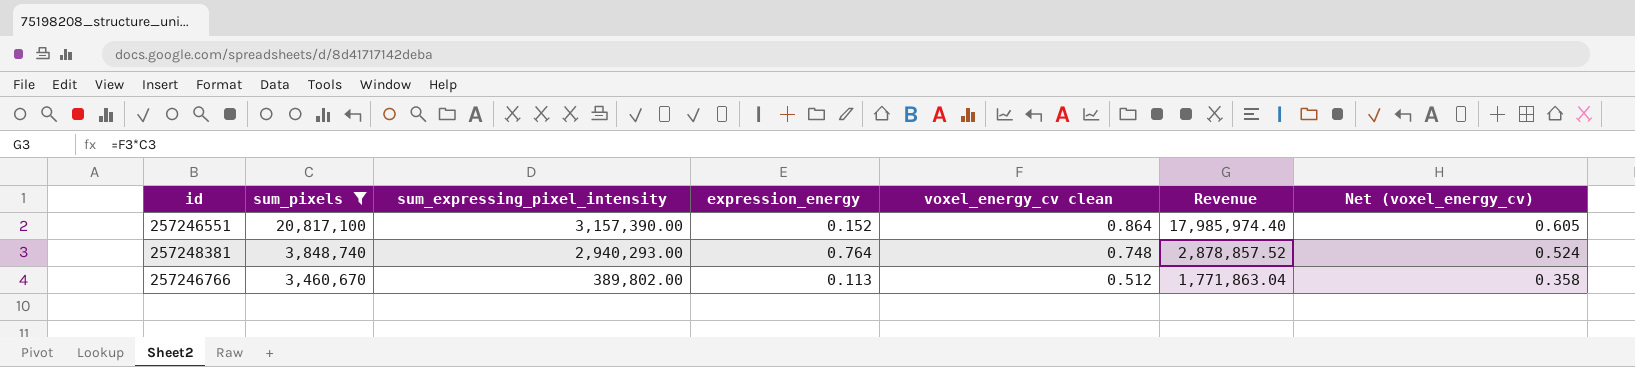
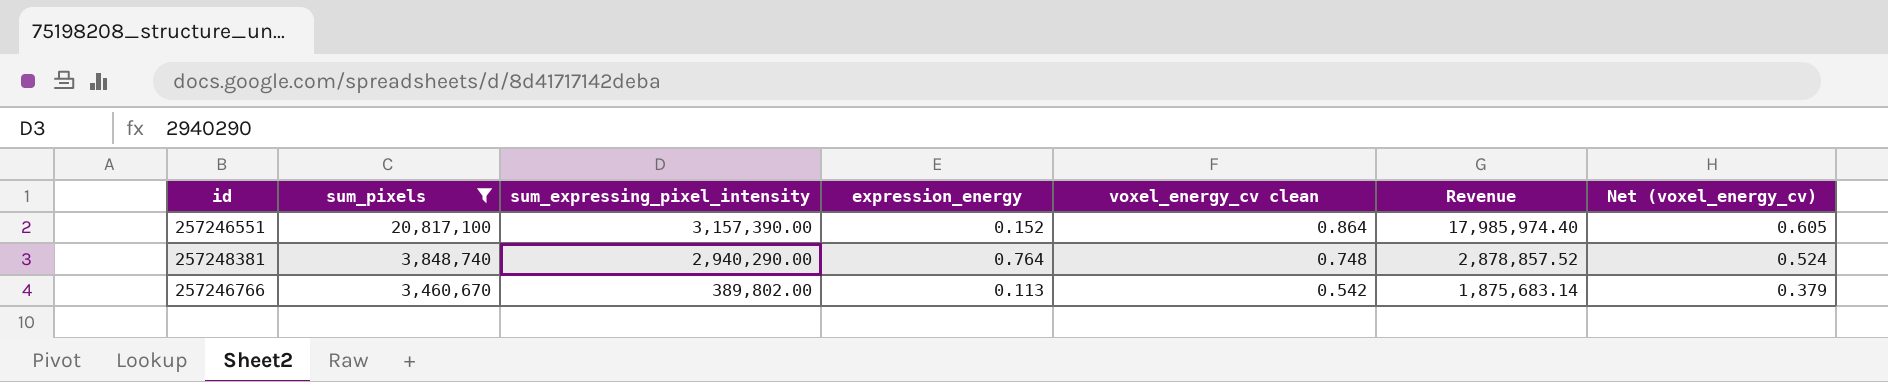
257248381 | sum_expressing_pixel_intensity: 2,940,293.00 -> 2,940,290.00
257246766 | voxel_energy_cv clean: 0.512 -> 0.542
257246766 | Revenue: 1,771,863.04 -> 1,875,683.14
257246766 | Net (voxel_energy_cv): 0.358 -> 0.379

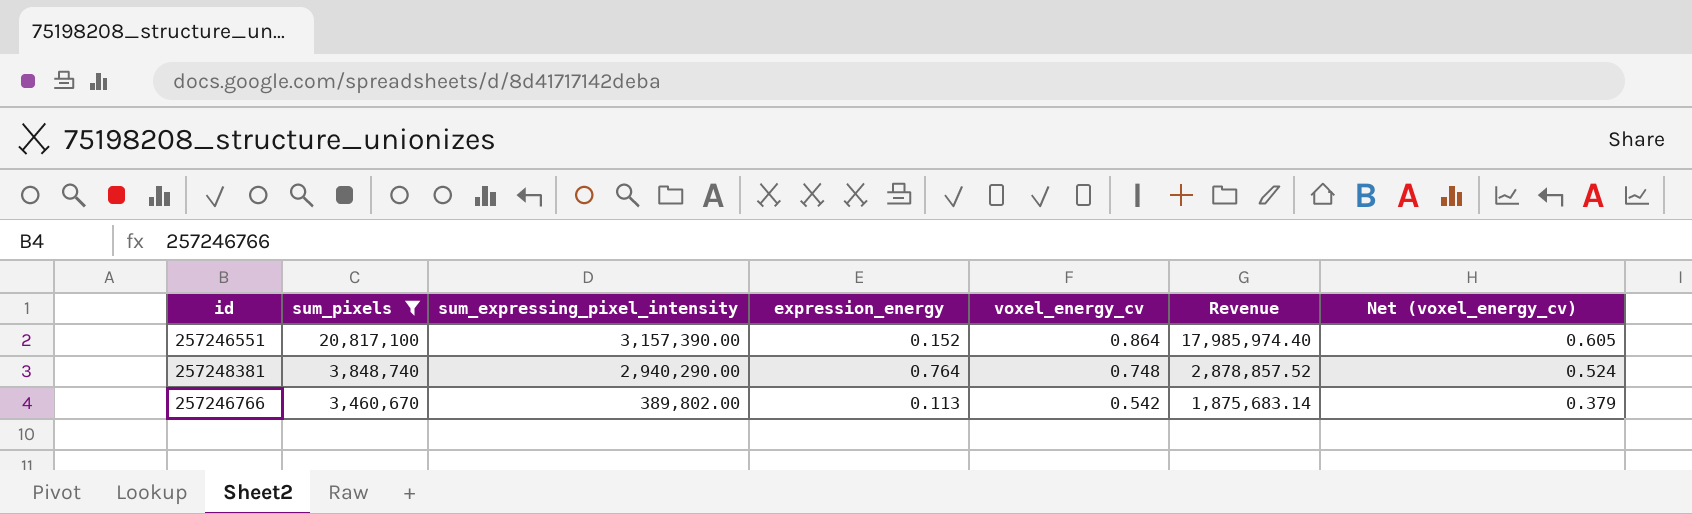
column name: voxel_energy_cv clean -> voxel_energy_cv

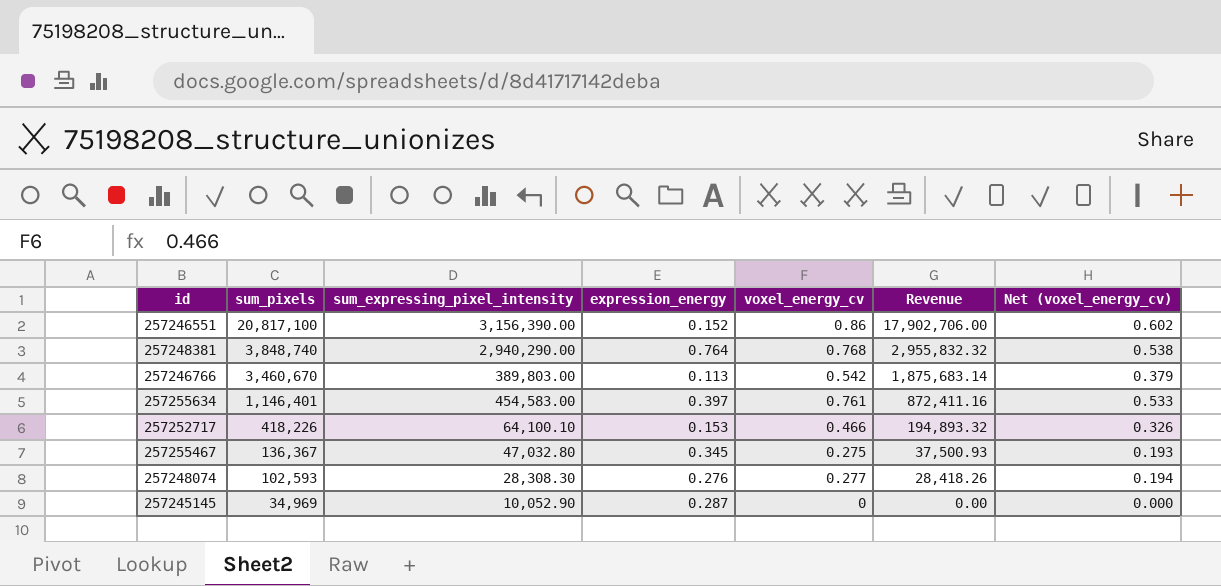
filter: sum_pixels >= 3,460,670 -> none
257246551 | sum_expressing_pixel_intensity: 3,157,390.00 -> 3,156,390.00
257246551 | voxel_energy_cv: 0.864 -> 0.86
257246551 | Revenue: 17,985,974.40 -> 17,902,706.00
257246551 | Net (voxel_energy_cv): 0.605 -> 0.602
257248381 | voxel_energy_cv: 0.748 -> 0.768
257248381 | Revenue: 2,878,857.52 -> 2,955,832.32
257248381 | Net (voxel_energy_cv): 0.524 -> 0.538
257246766 | sum_expressing_pixel_intensity: 389,802.00 -> 389,803.00

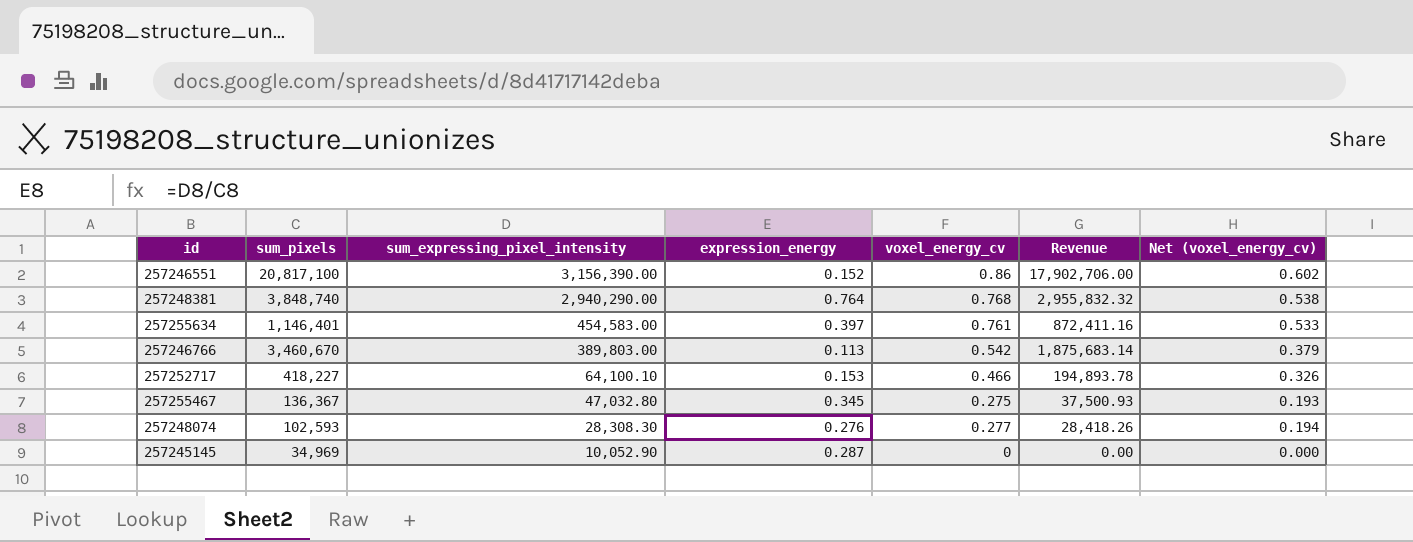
row order: sum_pixels descending -> sum_expressing_pixel_intensity descending
257252717 | sum_pixels: 418,226 -> 418,227
257252717 | Revenue: 194,893.32 -> 194,893.78

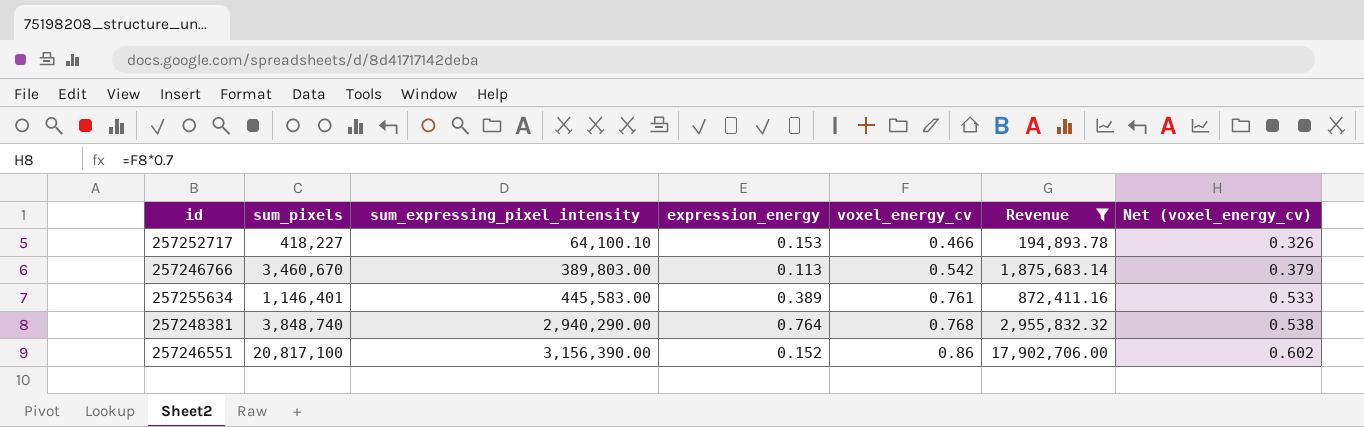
filter: none -> Revenue >= 194,893.78
row order: sum_expressing_pixel_intensity descending -> sum_expressing_pixel_intensity ascending
257255634 | sum_expressing_pixel_intensity: 454,583.00 -> 445,583.00
257255634 | expression_energy: 0.397 -> 0.389

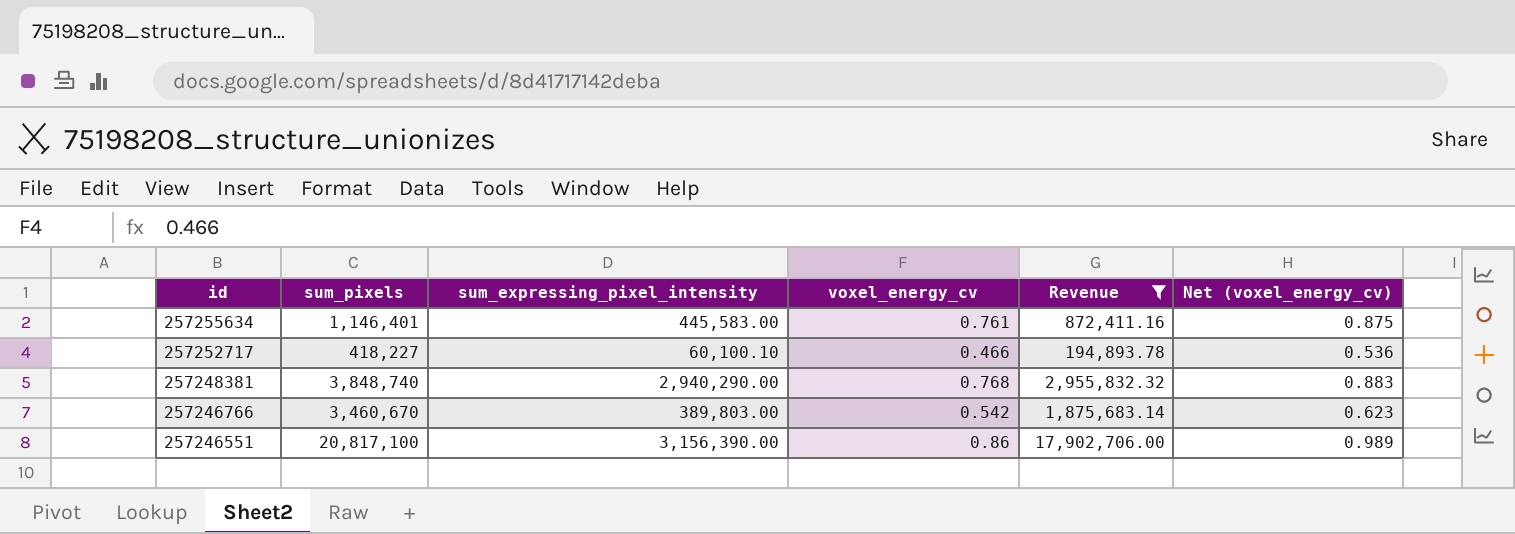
row order: sum_expressing_pixel_intensity ascending -> id descending
column expression_energy | formula: [sum_expressing_pixel_intensity] / [sum_pixels] -> none
column Net (voxel_energy_cv) | formula: [voxel_energy_cv] * 0.7 -> [voxel_energy_cv] * 1.15
257252717 | sum_expressing_pixel_intensity: 64,100.10 -> 60,100.10

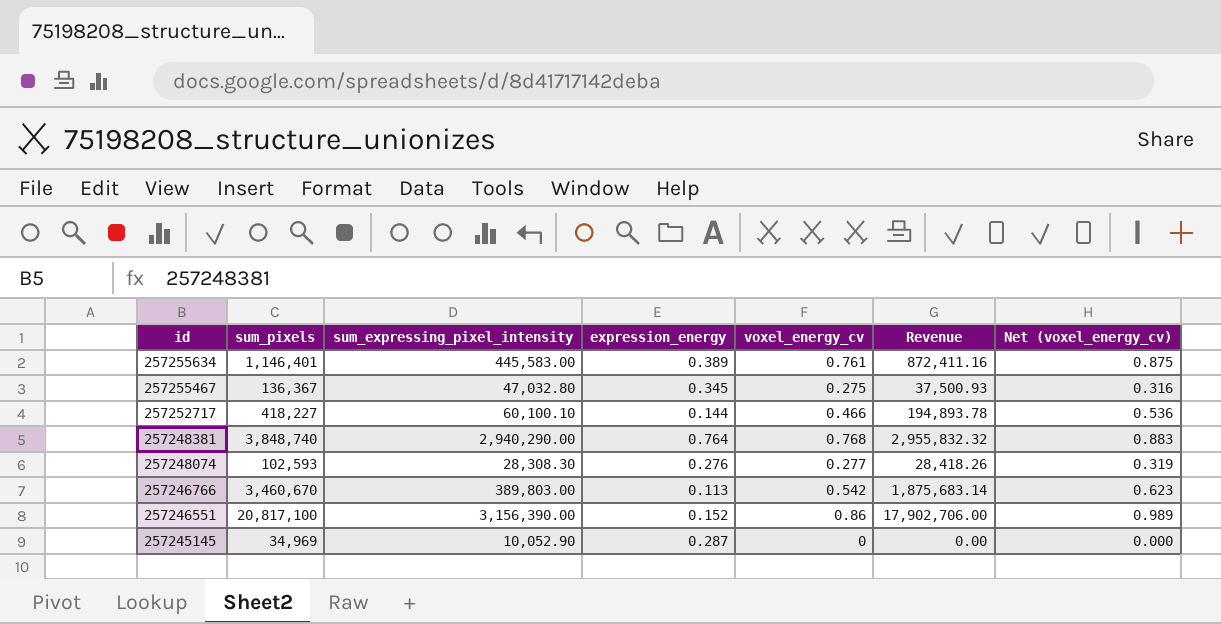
filter: Revenue >= 194,893.78 -> none
column expression_energy | formula: none -> [sum_expressing_pixel_intensity] / [sum_pixels]

